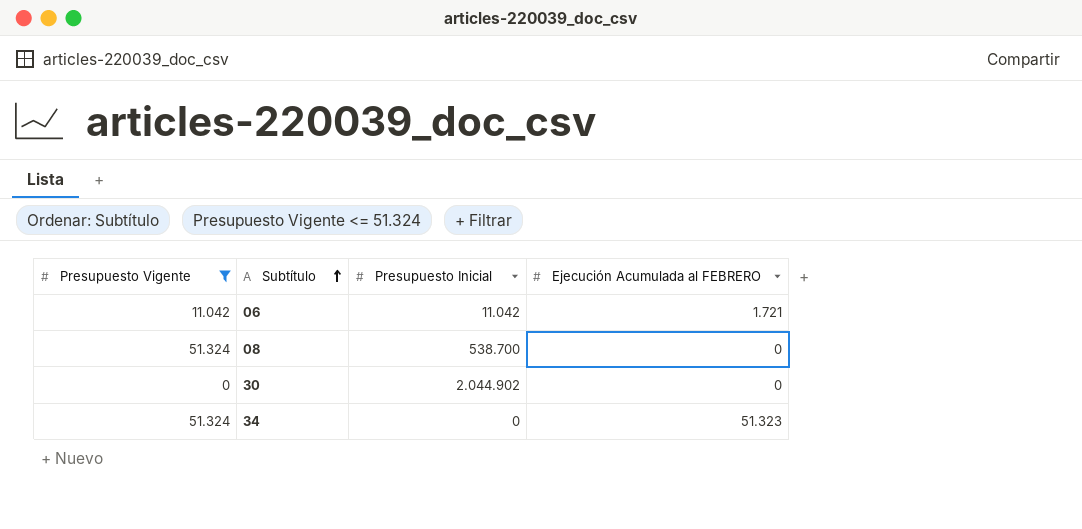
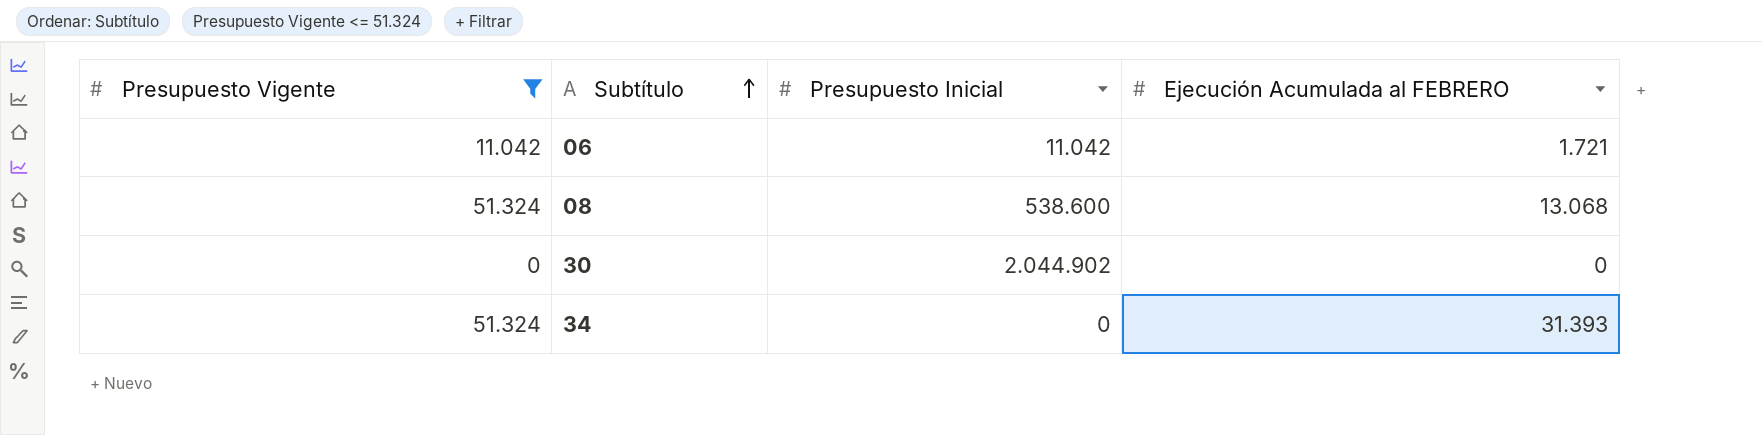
08 | Presupuesto Inicial: 538.700 -> 538.600
08 | Ejecución Acumulada al FEBRERO: 0 -> 13.068
34 | Ejecución Acumulada al FEBRERO: 51.323 -> 31.393

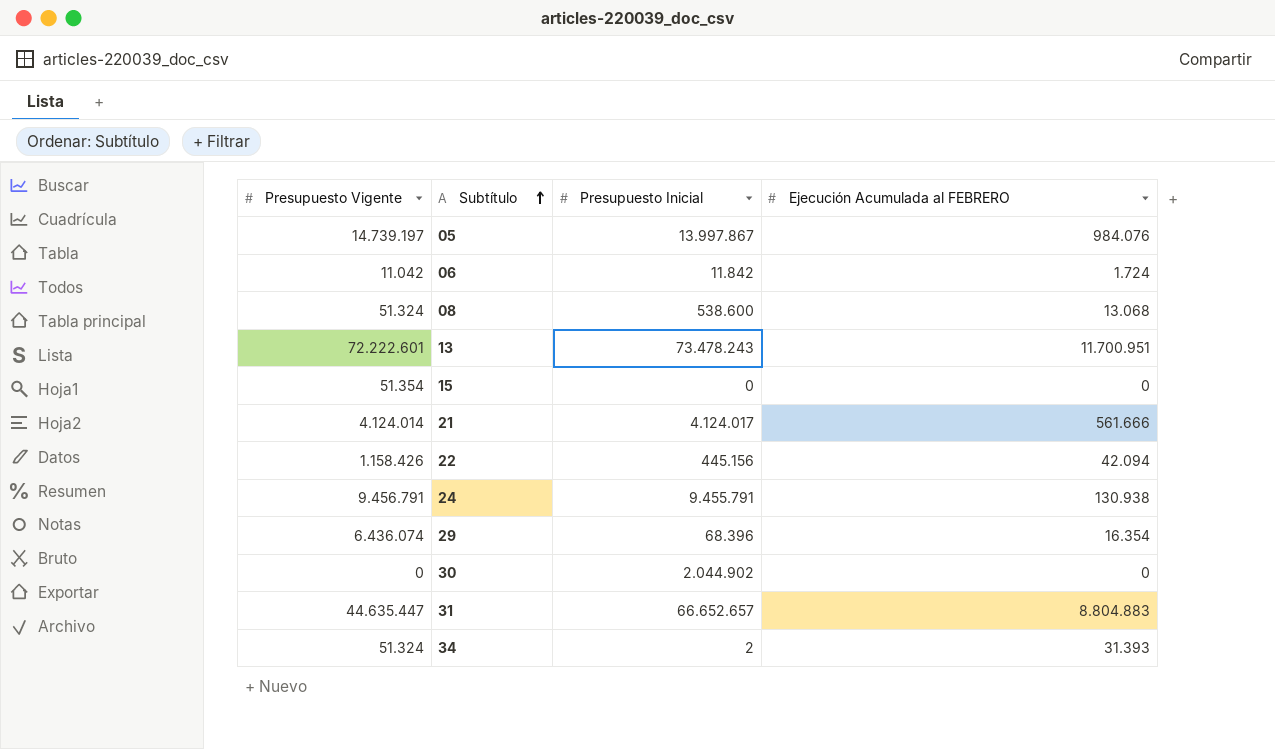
filter: Presupuesto Vigente <= 51.324 -> none
06 | Presupuesto Inicial: 11.042 -> 11.842
06 | Ejecución Acumulada al FEBRERO: 1.721 -> 1.724
34 | Presupuesto Inicial: 0 -> 2

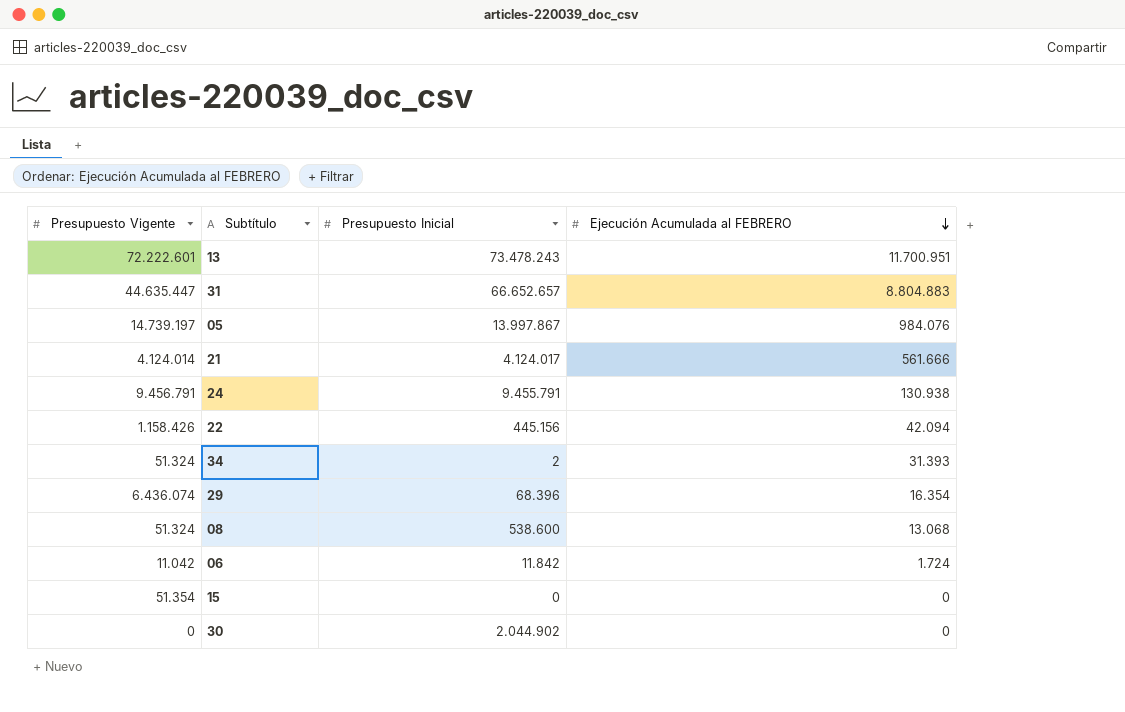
row order: Subtítulo ascending -> Ejecución Acumulada al FEBRERO descending

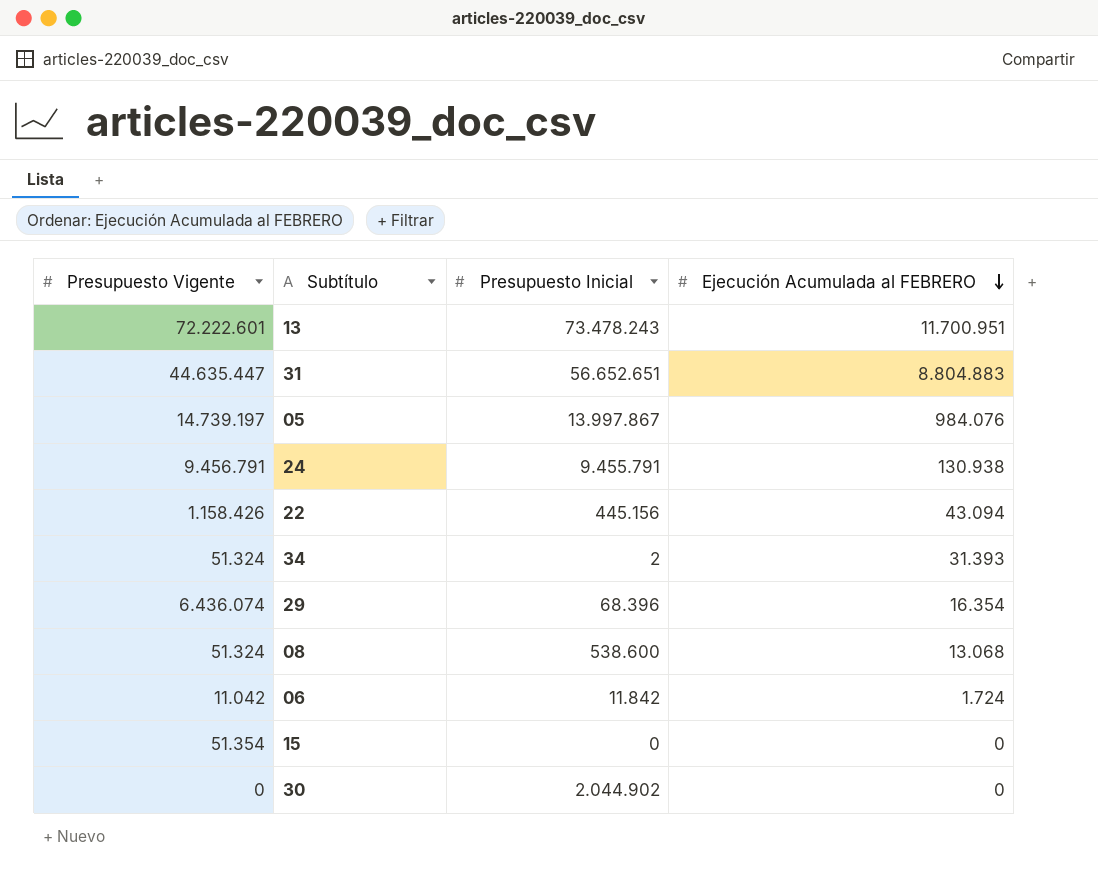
row 21: 4.124.014 | 4.124.017 | 561.666 -> none
31 | Presupuesto Inicial: 66.652.657 -> 56.652.651
22 | Ejecución Acumulada al FEBRERO: 42.094 -> 43.094

